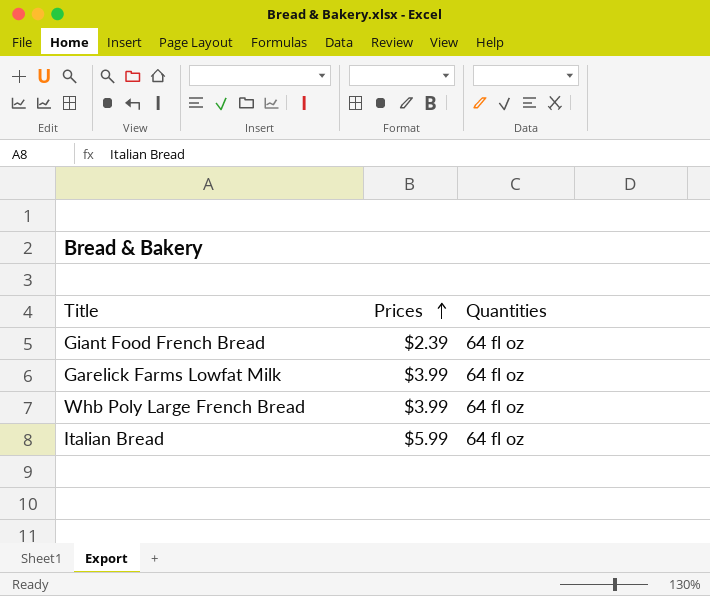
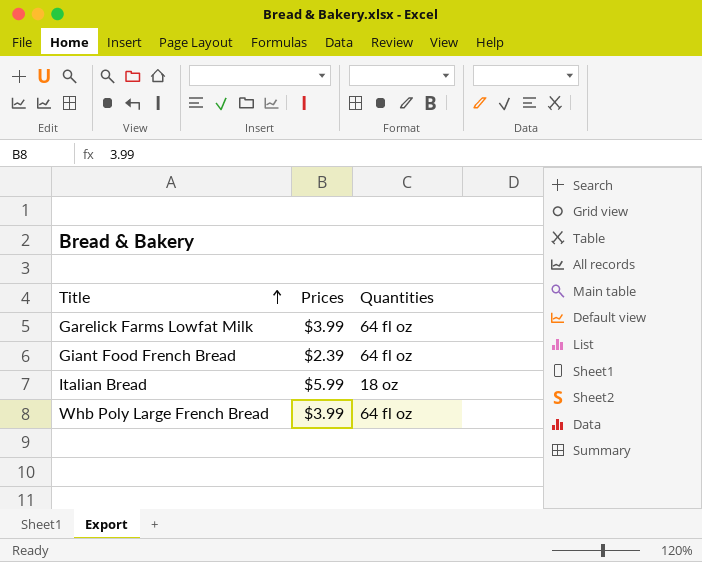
row order: Prices ascending -> Title ascending
Italian Bread | Quantities: 64 fl oz -> 18 oz

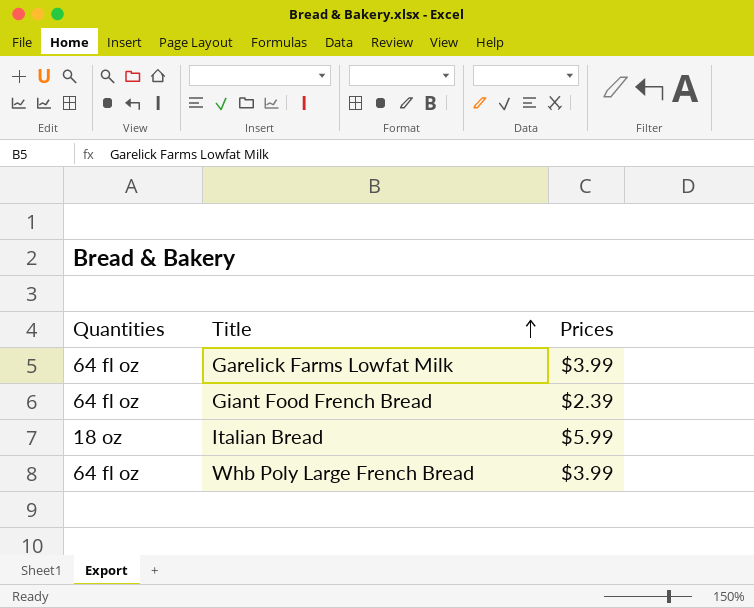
column Quantities | position: 3 -> 1

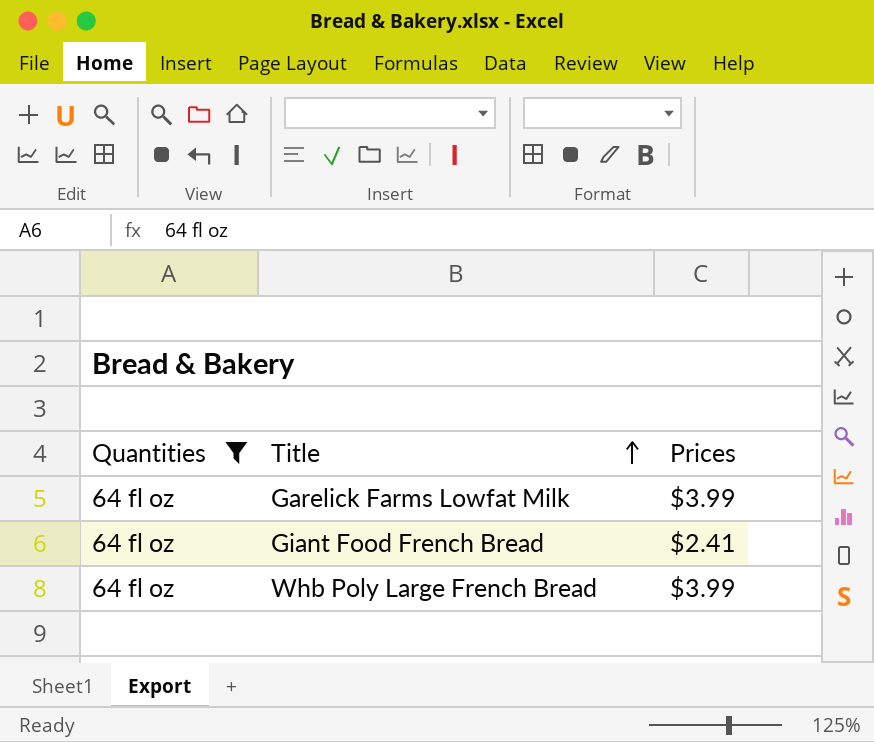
filter: none -> Quantities = 64 fl oz
Giant Food French Bread | Prices: $2.39 -> $2.41

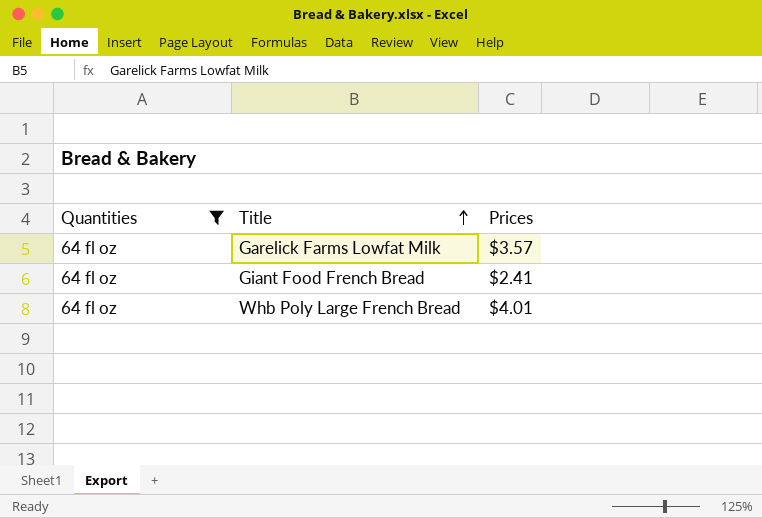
Garelick Farms Lowfat Milk | Prices: $3.99 -> $3.57
Whb Poly Large French Bread | Prices: $3.99 -> $4.01

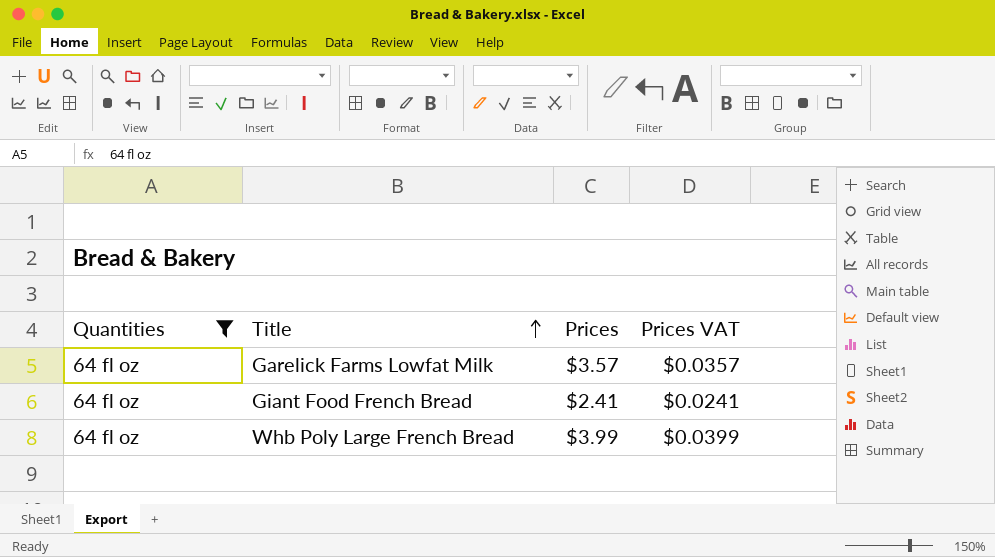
column Prices VAT | formula: none -> [Prices] * 0.01
Whb Poly Large French Bread | Prices: $4.01 -> $3.99

